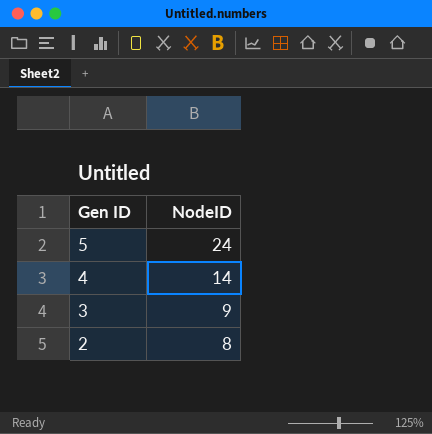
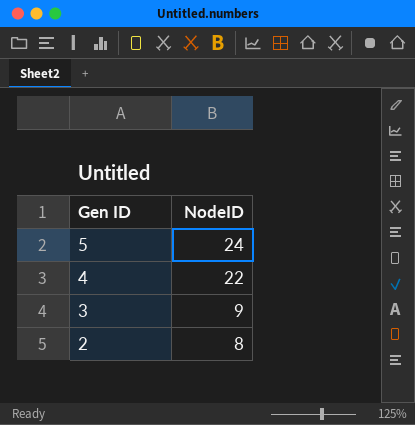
4 | NodeID: 14 -> 22

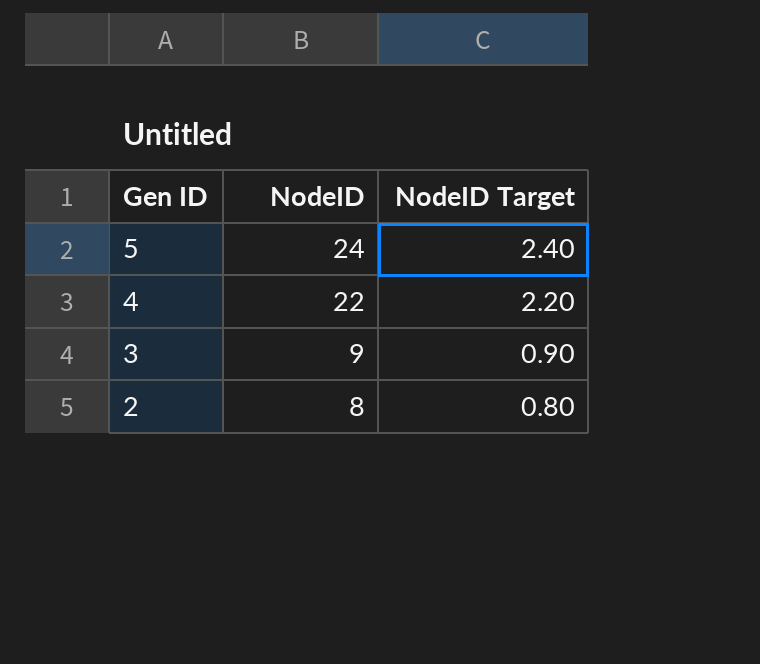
column NodeID Target | formula: none -> [NodeID] * 0.1

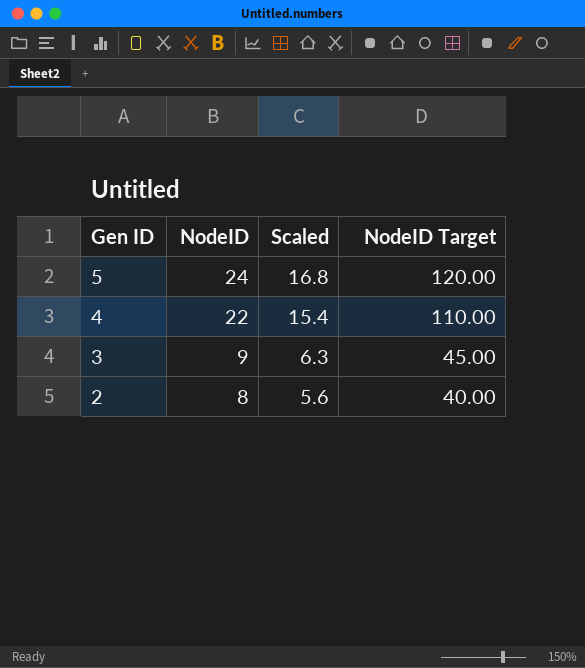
column Scaled | formula: none -> [NodeID] * 0.7
column NodeID Target | formula: [NodeID] * 0.1 -> [NodeID] * 5

